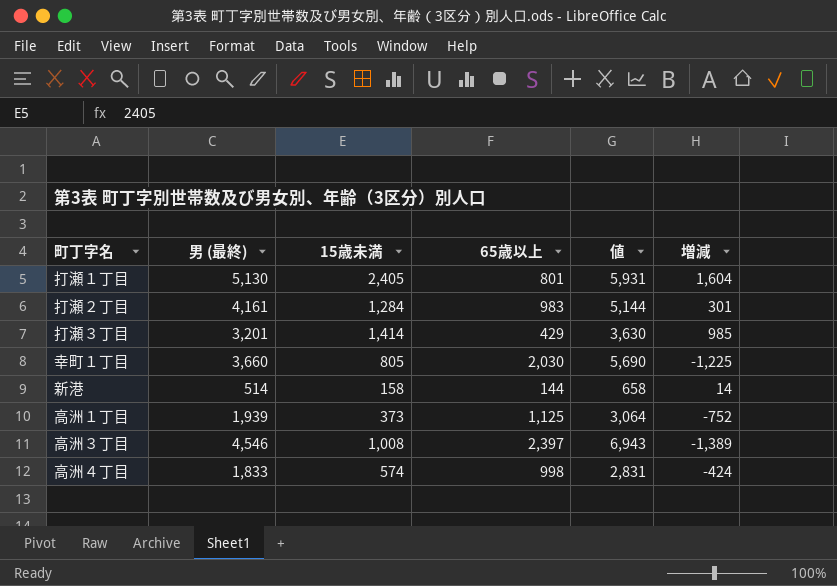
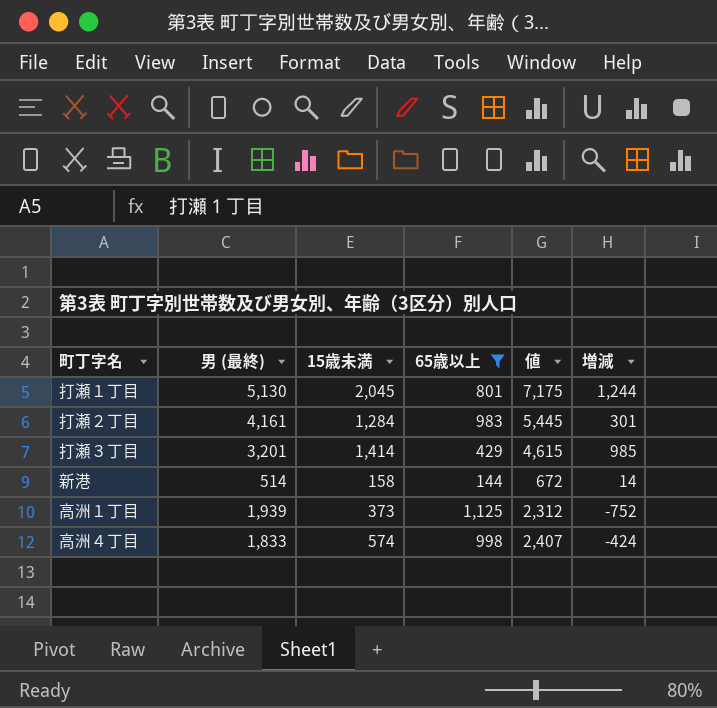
filter: none -> 65歳以上 <= 1,125
column 値 | formula: [男 (最終)] + [65歳以上] -> [男 (最終)] + [15歳未満]
打瀬１丁目 | 15歳未満: 2,405 -> 2,045
打瀬１丁目 | 増減: 1,604 -> 1,244

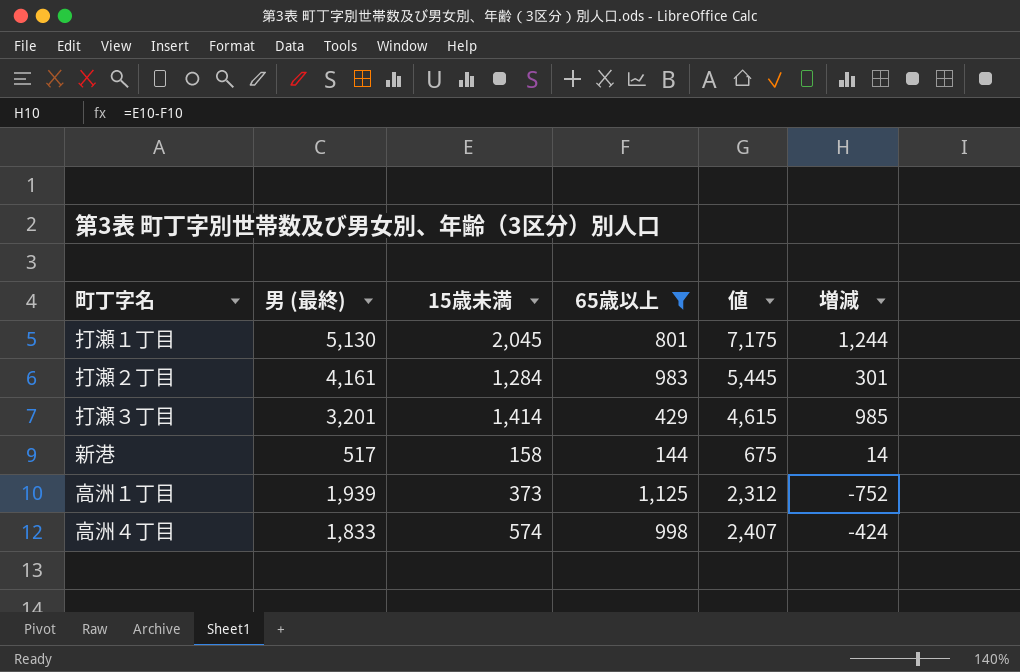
新港 | 男 (最終): 514 -> 517
新港 | 値: 672 -> 675

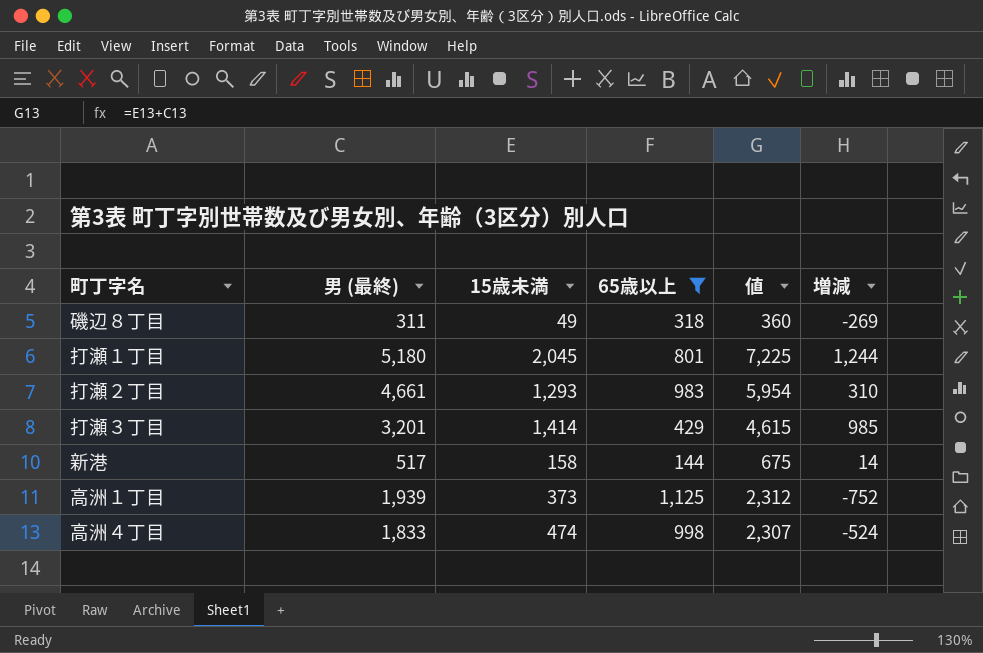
row 磯辺８丁目: none -> 311 | 49 | 318 | 360 | -269
打瀬１丁目 | 男 (最終): 5,130 -> 5,180
打瀬１丁目 | 値: 7,175 -> 7,225
打瀬２丁目 | 男 (最終): 4,161 -> 4,661
打瀬２丁目 | 15歳未満: 1,284 -> 1,293
打瀬２丁目 | 値: 5,445 -> 5,954
打瀬２丁目 | 増減: 301 -> 310
高洲４丁目 | 15歳未満: 574 -> 474
高洲４丁目 | 値: 2,407 -> 2,307
高洲４丁目 | 増減: -424 -> -524

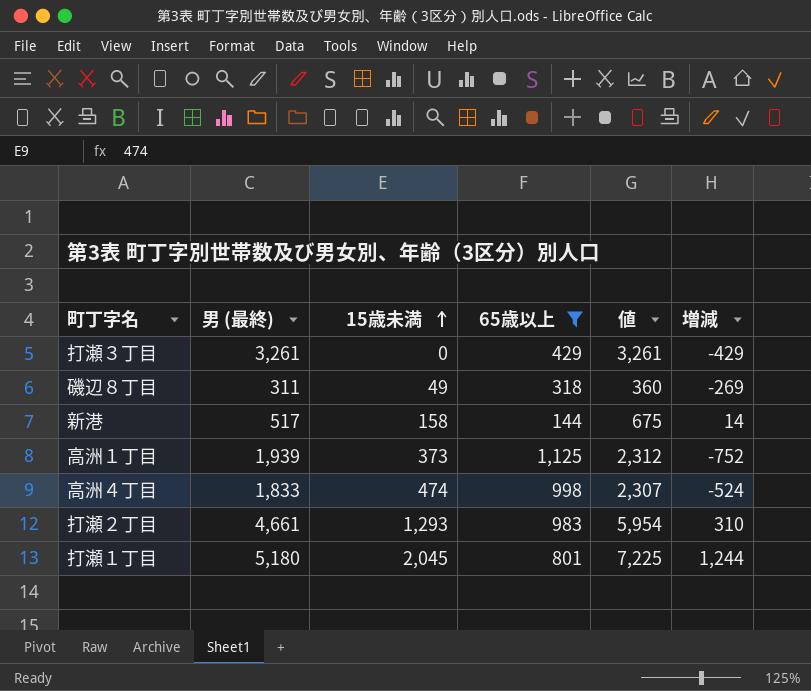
row order: none -> 15歳未満 ascending
打瀬３丁目 | 男 (最終): 3,201 -> 3,261
打瀬３丁目 | 15歳未満: 1,414 -> 0
打瀬３丁目 | 値: 4,615 -> 3,261
打瀬３丁目 | 増減: 985 -> -429

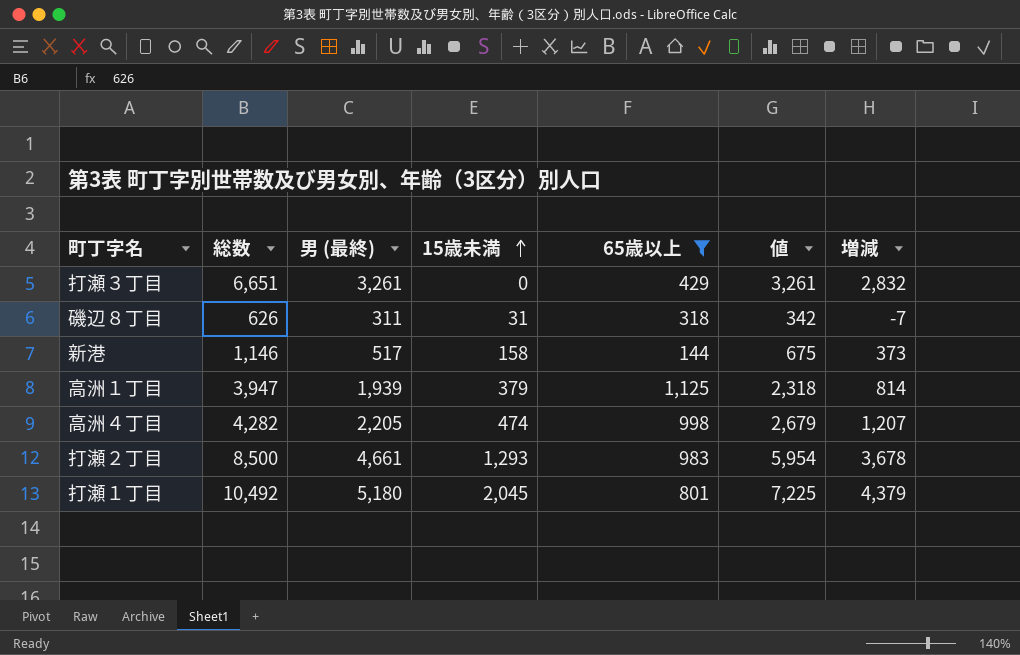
column 総数 | position: none -> 2
column 増減 | formula: [15歳未満] - [65歳以上] -> [男 (最終)] - [65歳以上]
磯辺８丁目 | 15歳未満: 49 -> 31
磯辺８丁目 | 値: 360 -> 342
高洲１丁目 | 15歳未満: 373 -> 379
高洲１丁目 | 値: 2,312 -> 2,318
高洲４丁目 | 男 (最終): 1,833 -> 2,205
高洲４丁目 | 値: 2,307 -> 2,679

